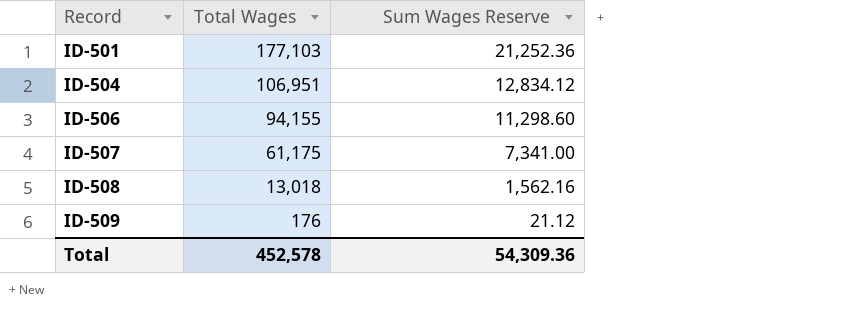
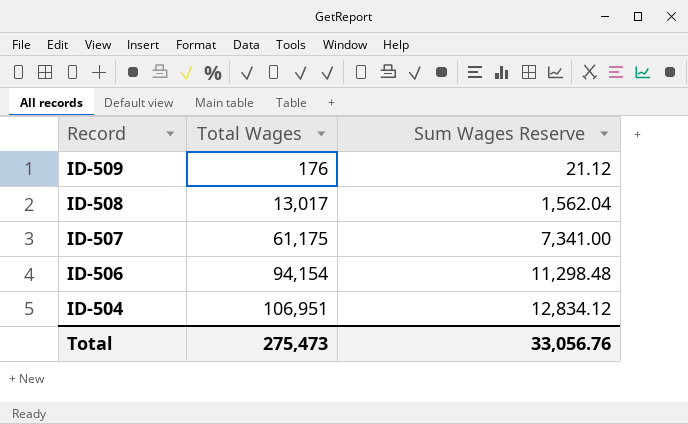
row order: Record ascending -> Record descending
row ID-501: 177,103 | 21,252.36 -> none
ID-508 | Total Wages: 13,018 -> 13,017
ID-508 | Sum Wages Reserve: 1,562.16 -> 1,562.04
ID-506 | Total Wages: 94,155 -> 94,154
ID-506 | Sum Wages Reserve: 11,298.60 -> 11,298.48
Total | Total Wages: 452,578 -> 275,473
Total | Sum Wages Reserve: 54,309.36 -> 33,056.76

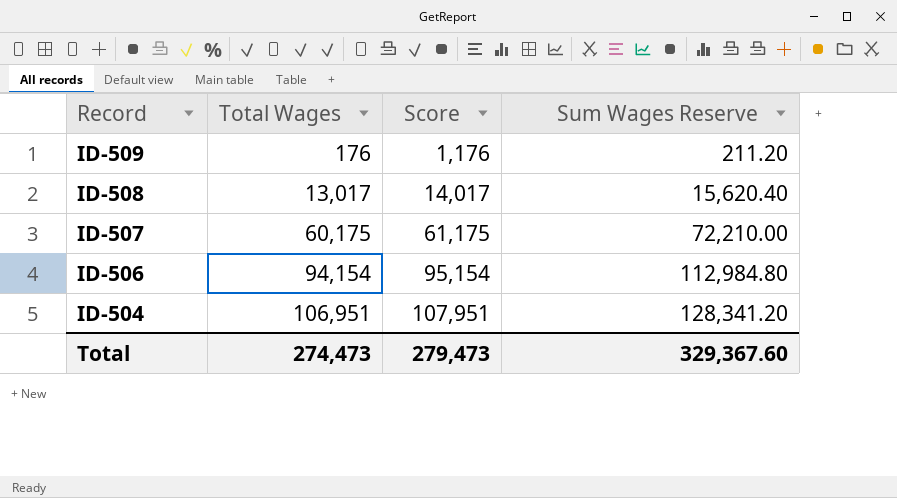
column Score | formula: none -> [Total Wages] + 1000
column Sum Wages Reserve | formula: [Total Wages] * 0.12 -> [Total Wages] * 1.2
ID-507 | Total Wages: 61,175 -> 60,175
Total | Total Wages: 275,473 -> 274,473
Total | Sum Wages Reserve: 33,056.76 -> 329,367.60

